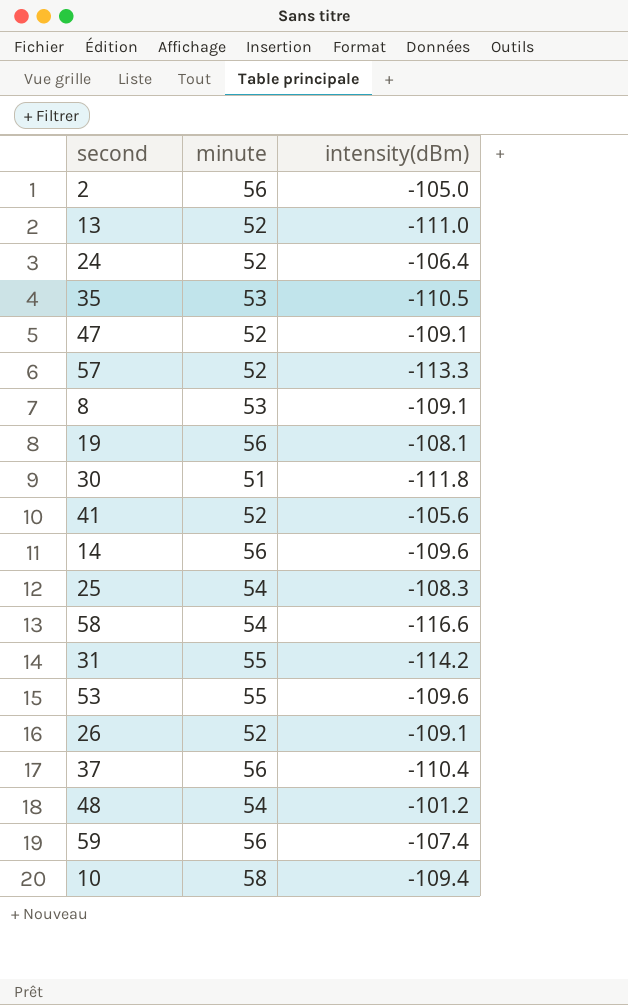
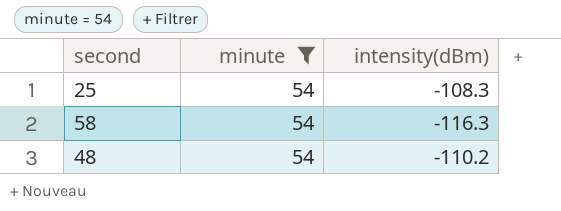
filter: none -> minute = 54
58 | intensity(dBm): -116.6 -> -116.3
48 | intensity(dBm): -101.2 -> -110.2

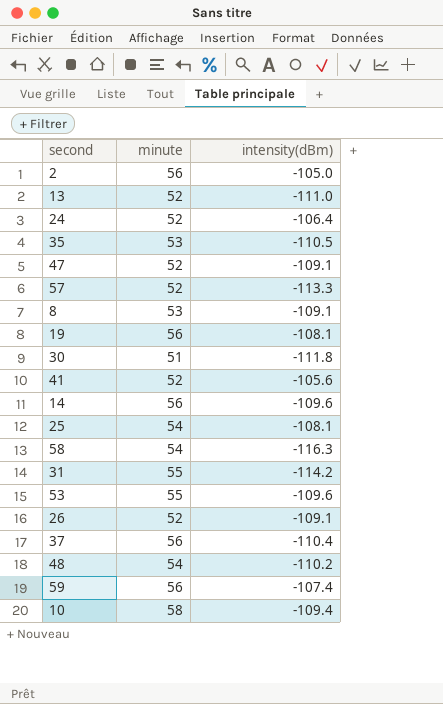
filter: minute = 54 -> none
25 | intensity(dBm): -108.3 -> -108.1

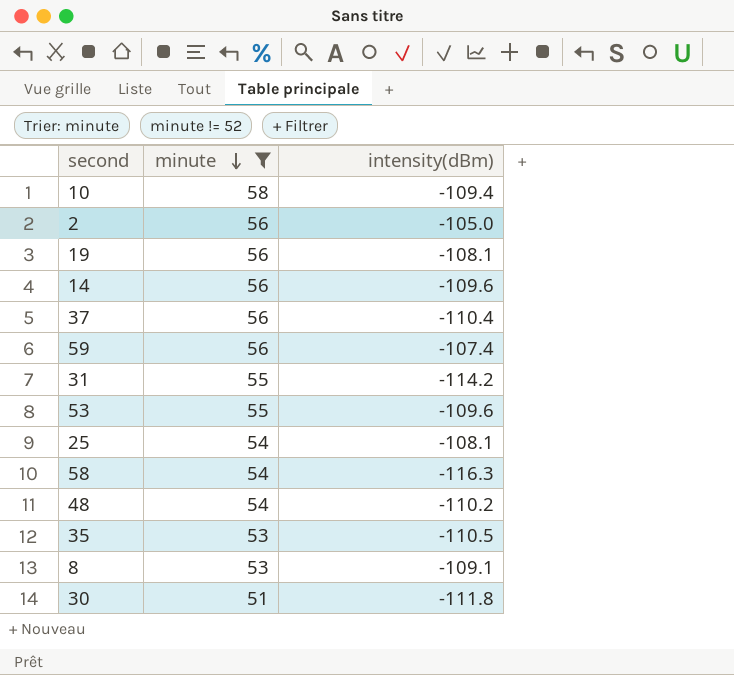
filter: none -> minute != 52
row order: none -> minute descending

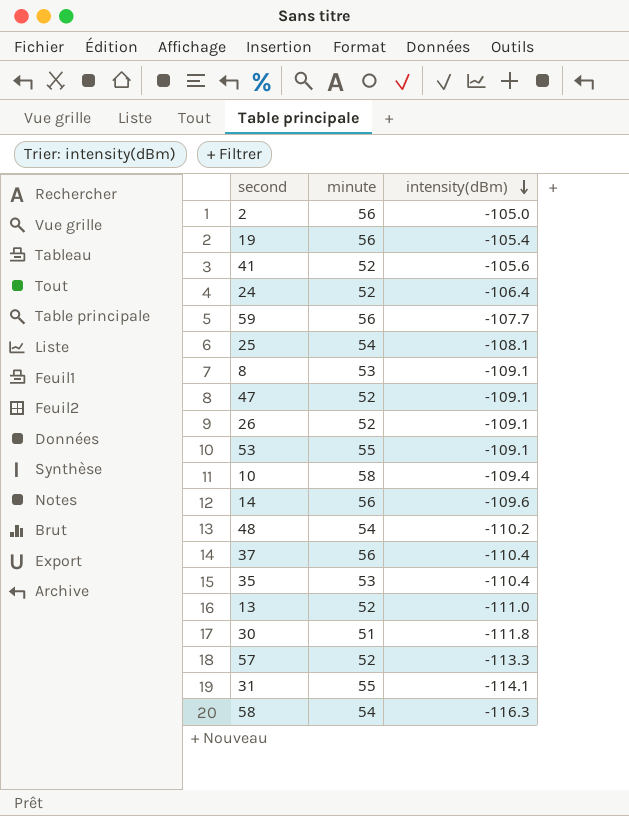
filter: minute != 52 -> none
row order: minute descending -> intensity(dBm) descending
19 | intensity(dBm): -108.1 -> -105.4
59 | intensity(dBm): -107.4 -> -107.7
53 | intensity(dBm): -109.6 -> -109.1
35 | intensity(dBm): -110.5 -> -110.4
31 | intensity(dBm): -114.2 -> -114.1

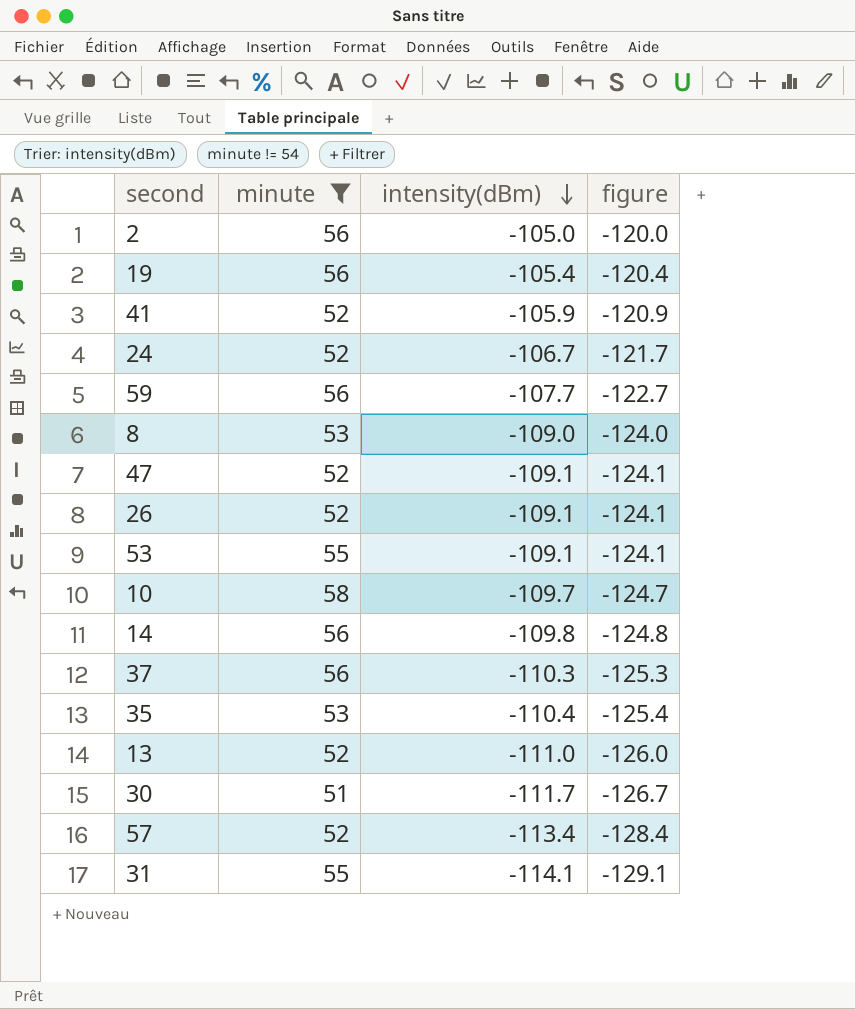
filter: none -> minute != 54
column figure | formula: none -> [intensity(dBm)] - 15
41 | intensity(dBm): -105.6 -> -105.9
24 | intensity(dBm): -106.4 -> -106.7
8 | intensity(dBm): -109.1 -> -109.0
10 | intensity(dBm): -109.4 -> -109.7
14 | intensity(dBm): -109.6 -> -109.8
37 | intensity(dBm): -110.4 -> -110.3
30 | intensity(dBm): -111.8 -> -111.7
57 | intensity(dBm): -113.3 -> -113.4

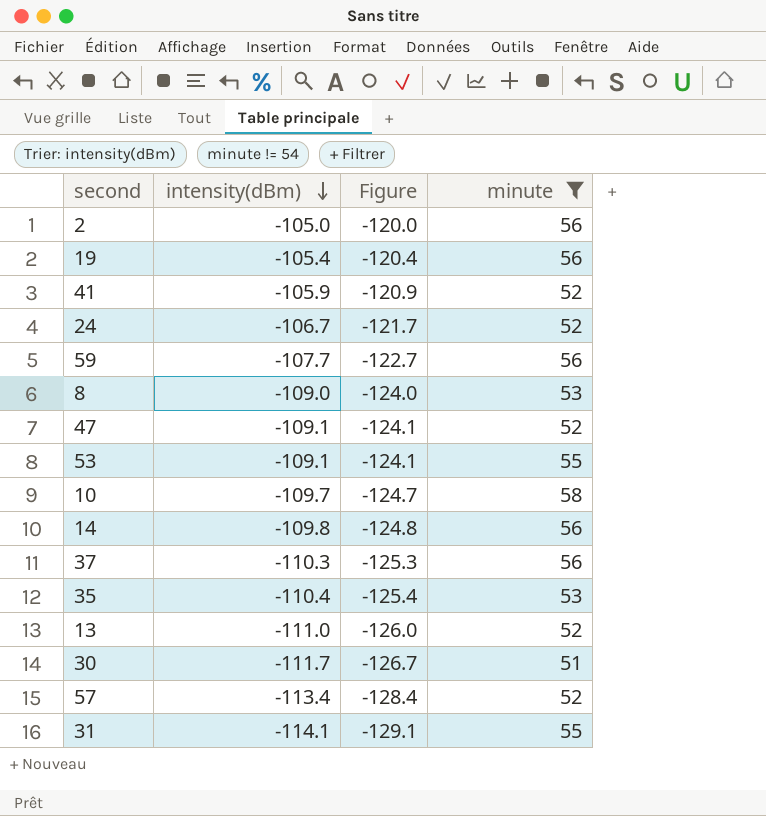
column name: figure -> Figure
column minute | position: 2 -> 4
row 26: 52 | -109.1 | -124.1 -> none

